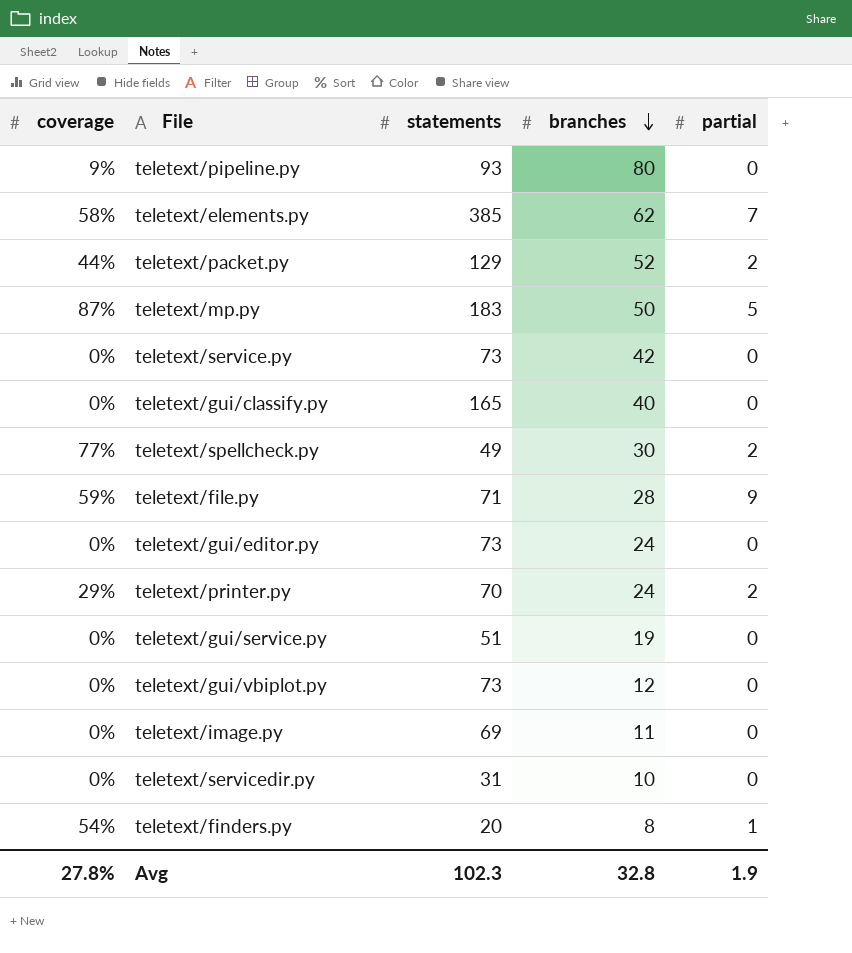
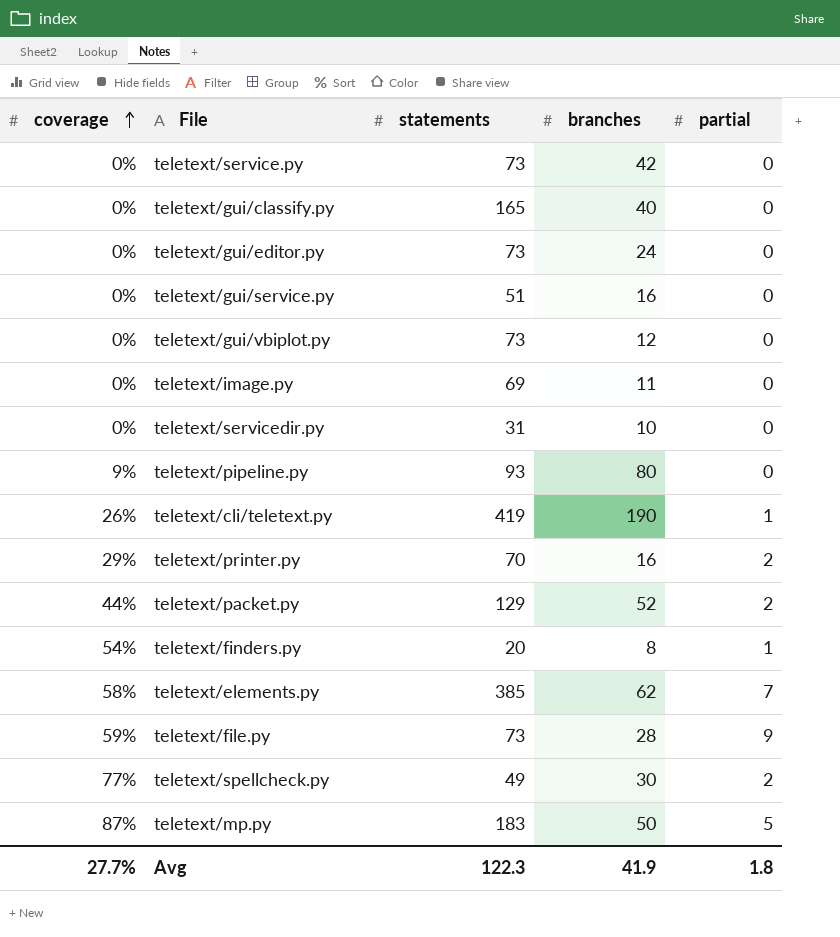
row order: branches descending -> coverage ascending
teletext/gui/service.py | branches: 19 -> 16
row teletext/cli/teletext.py: none -> 26% | 419 | 190 | 1
teletext/printer.py | branches: 24 -> 16
teletext/file.py | statements: 71 -> 73
Avg | coverage: 27.8% -> 27.7%
Avg | statements: 102.3 -> 122.3
Avg | branches: 32.8 -> 41.9
Avg | partial: 1.9 -> 1.8

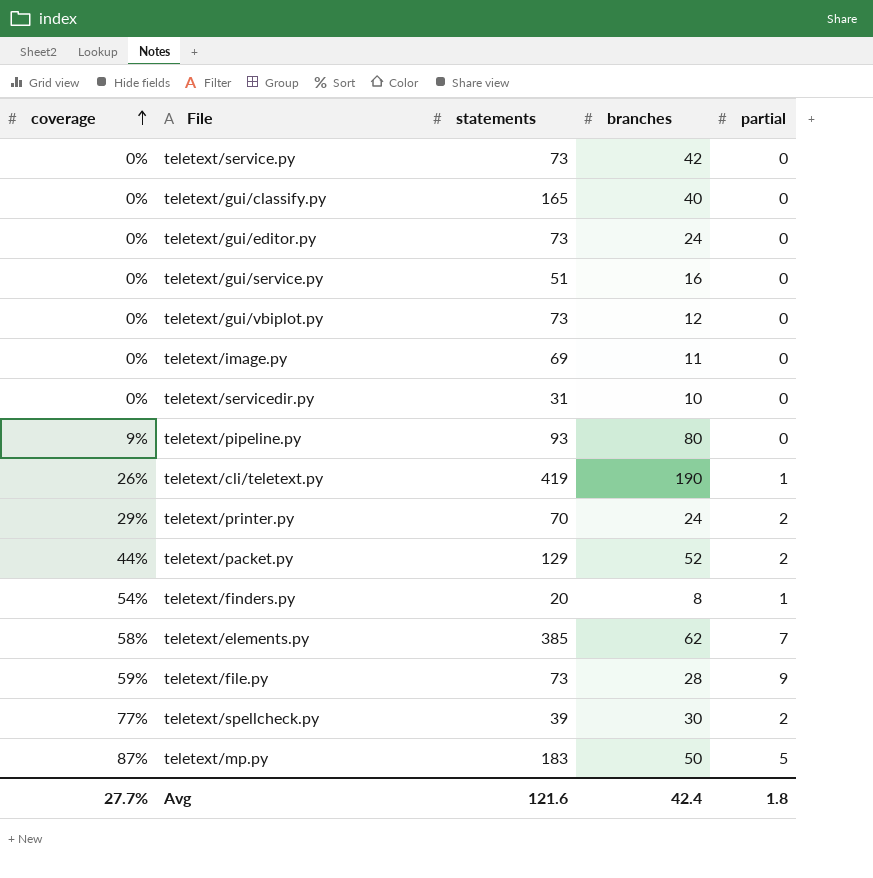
teletext/printer.py | branches: 16 -> 24
teletext/spellcheck.py | statements: 49 -> 39
Avg | statements: 122.3 -> 121.6
Avg | branches: 41.9 -> 42.4

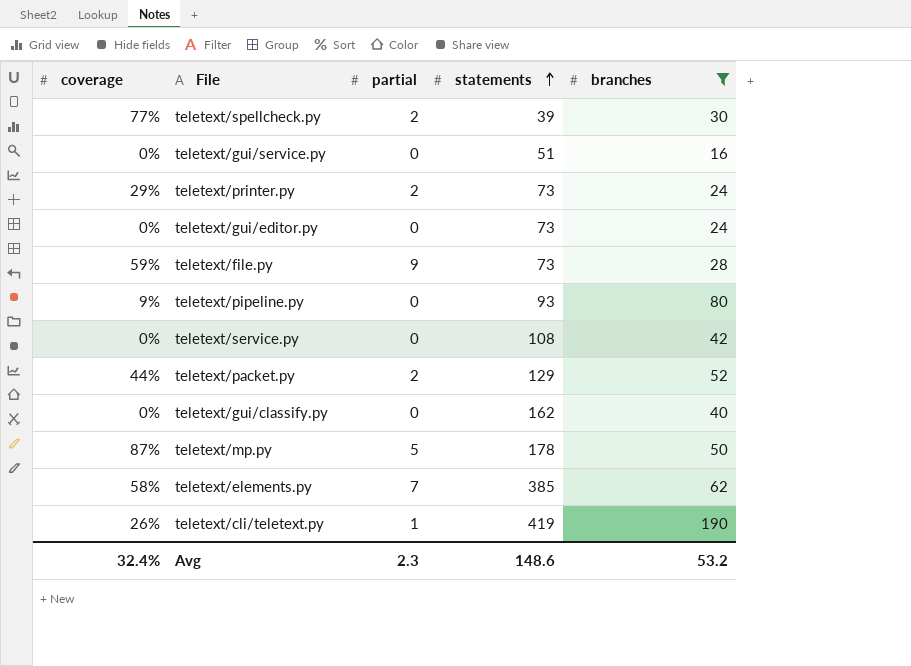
filter: none -> branches >= 16
row order: coverage ascending -> statements ascending
column partial | position: 5 -> 3
teletext/printer.py | statements: 70 -> 73
teletext/service.py | statements: 73 -> 108
teletext/gui/classify.py | statements: 165 -> 162
teletext/mp.py | statements: 183 -> 178
Avg | coverage: 27.7% -> 32.4%
Avg | partial: 1.8 -> 2.3
Avg | statements: 121.6 -> 148.6
Avg | branches: 42.4 -> 53.2

